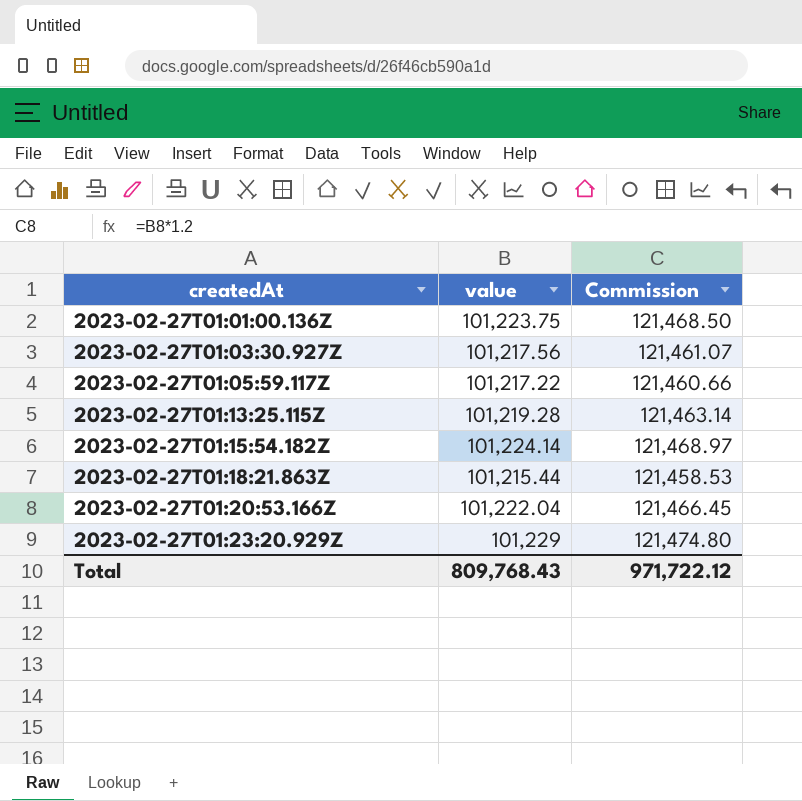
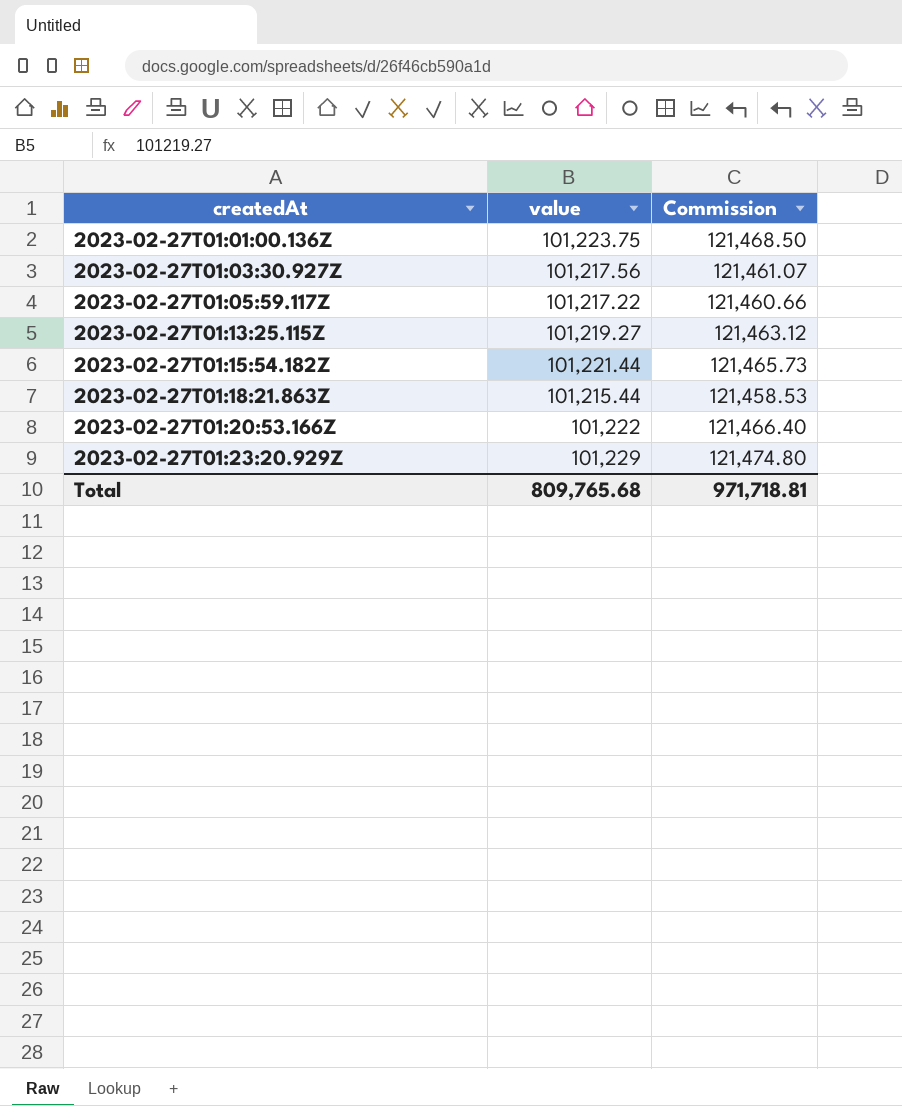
2023-02-27T01:13:25.115Z | value: 101,219.28 -> 101,219.27
2023-02-27T01:13:25.115Z | Commission: 121,463.14 -> 121,463.12
2023-02-27T01:15:54.182Z | value: 101,224.14 -> 101,221.44
2023-02-27T01:15:54.182Z | Commission: 121,468.97 -> 121,465.73
2023-02-27T01:20:53.166Z | value: 101,222.04 -> 101,222
2023-02-27T01:20:53.166Z | Commission: 121,466.45 -> 121,466.40
Total | value: 809,768.43 -> 809,765.68
Total | Commission: 971,722.12 -> 971,718.81

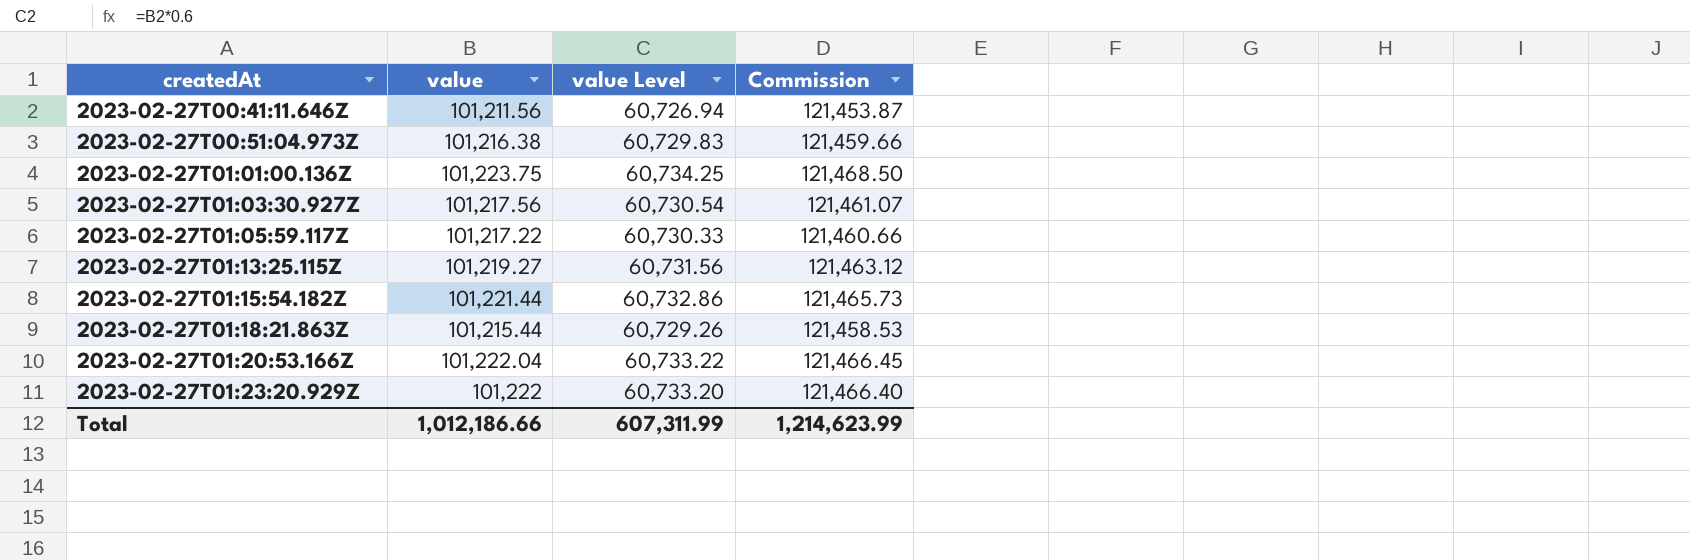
column value Level | formula: none -> [value] * 0.6
row 2023-02-27T00:41:11.646Z: none -> 101,211.56 | 60,726.94 | 121,453.87
row 2023-02-27T00:51:04.973Z: none -> 101,216.38 | 60,729.83 | 121,459.66
2023-02-27T01:20:53.166Z | value: 101,222 -> 101,222.04
2023-02-27T01:20:53.166Z | Commission: 121,466.40 -> 121,466.45
2023-02-27T01:23:20.929Z | value: 101,229 -> 101,222
2023-02-27T01:23:20.929Z | Commission: 121,474.80 -> 121,466.40
Total | value: 809,765.68 -> 1,012,186.66
Total | Commission: 971,718.81 -> 1,214,623.99

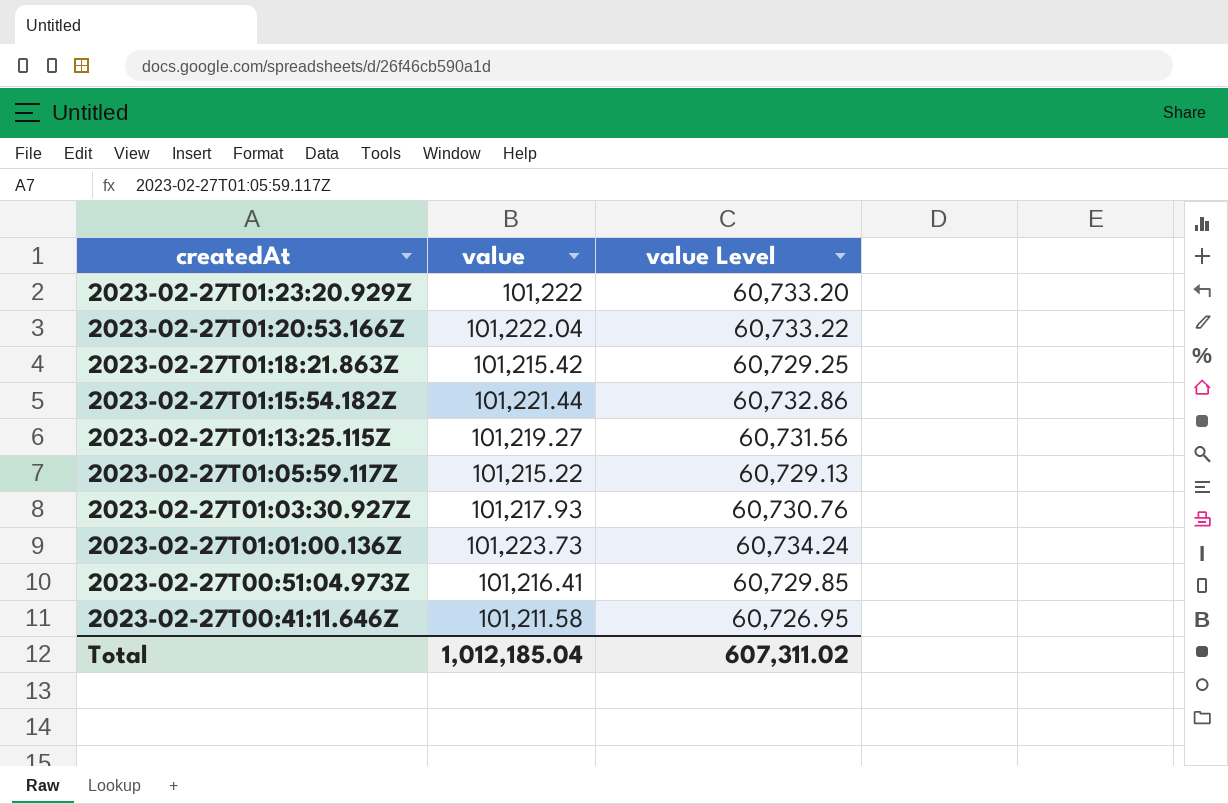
row order: createdAt ascending -> createdAt descending
column Commission | formula: [value] * 1.2 -> none
2023-02-27T01:18:21.863Z | value: 101,215.44 -> 101,215.42
2023-02-27T01:18:21.863Z | value Level: 60,729.26 -> 60,729.25
2023-02-27T01:05:59.117Z | value: 101,217.22 -> 101,215.22
2023-02-27T01:05:59.117Z | value Level: 60,730.33 -> 60,729.13
2023-02-27T01:03:30.927Z | value: 101,217.56 -> 101,217.93
2023-02-27T01:03:30.927Z | value Level: 60,730.54 -> 60,730.76
2023-02-27T01:01:00.136Z | value: 101,223.75 -> 101,223.73
2023-02-27T01:01:00.136Z | value Level: 60,734.25 -> 60,734.24
2023-02-27T00:51:04.973Z | value: 101,216.38 -> 101,216.41
2023-02-27T00:51:04.973Z | value Level: 60,729.83 -> 60,729.85
2023-02-27T00:41:11.646Z | value: 101,211.56 -> 101,211.58
2023-02-27T00:41:11.646Z | value Level: 60,726.94 -> 60,726.95
Total | value: 1,012,186.66 -> 1,012,185.04
Total | value Level: 607,311.99 -> 607,311.02

